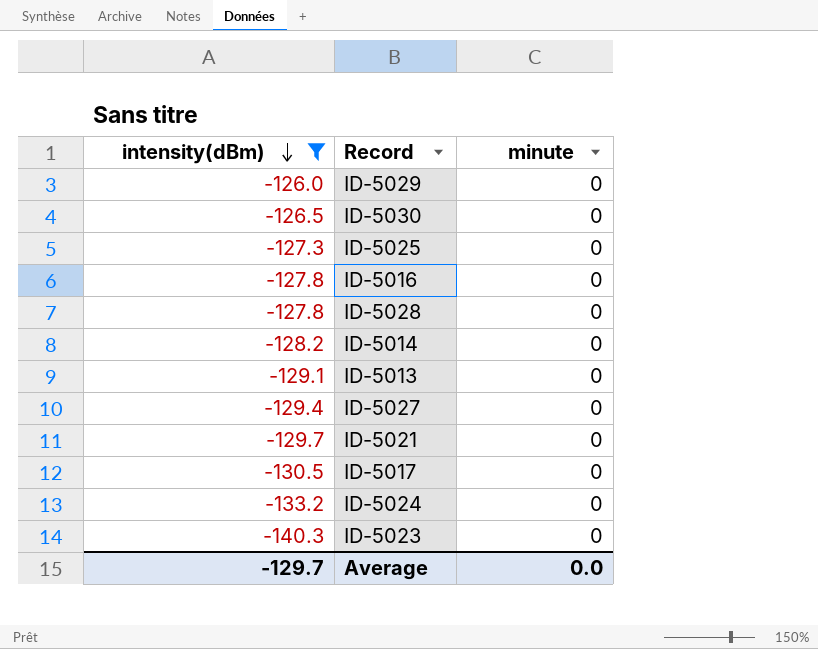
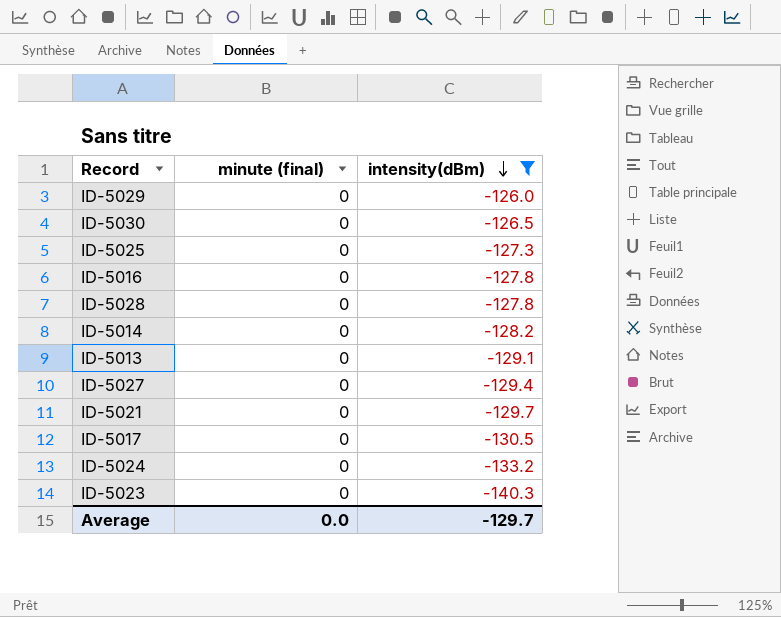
column name: minute -> minute (final)
column intensity(dBm) | position: 1 -> 3

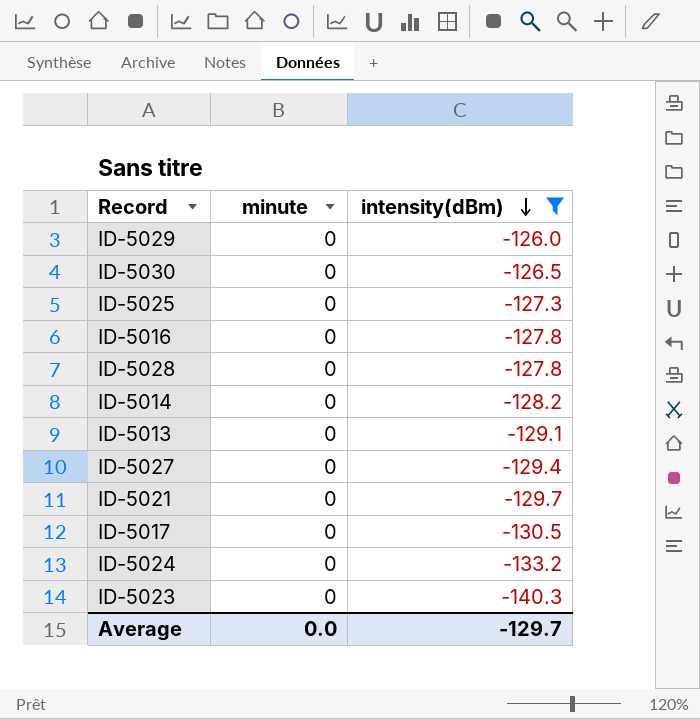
column name: minute (final) -> minute

